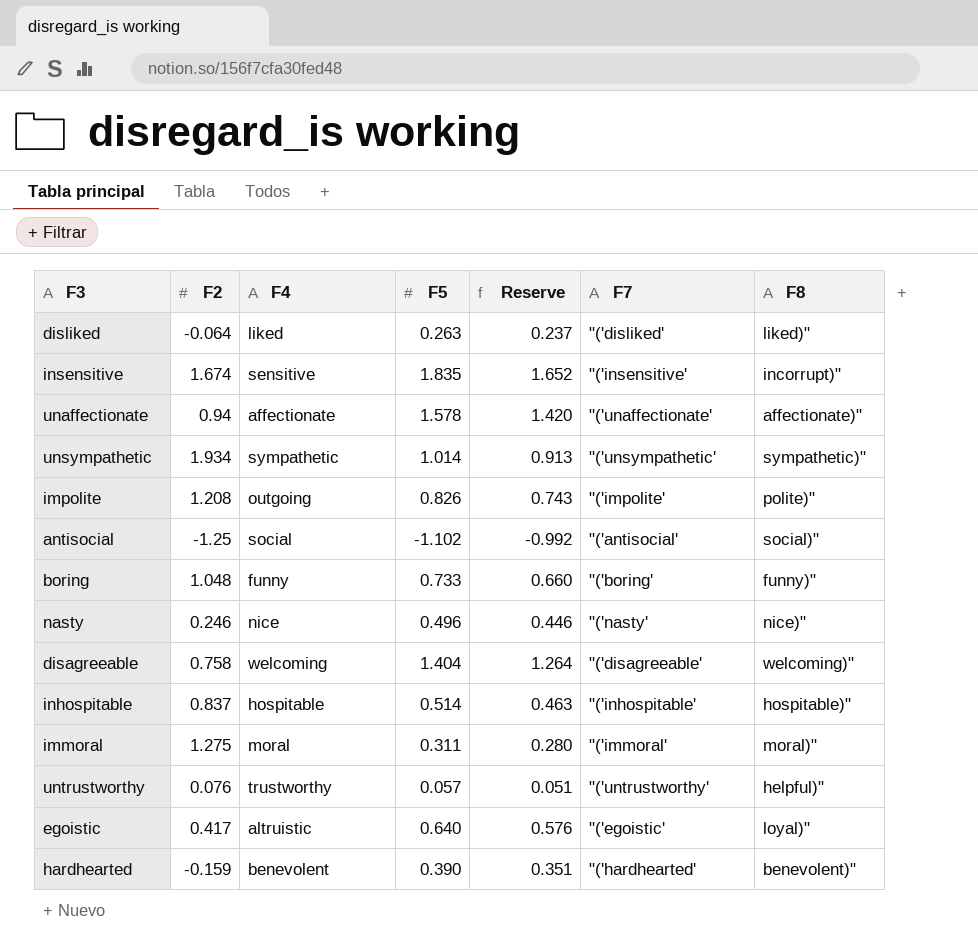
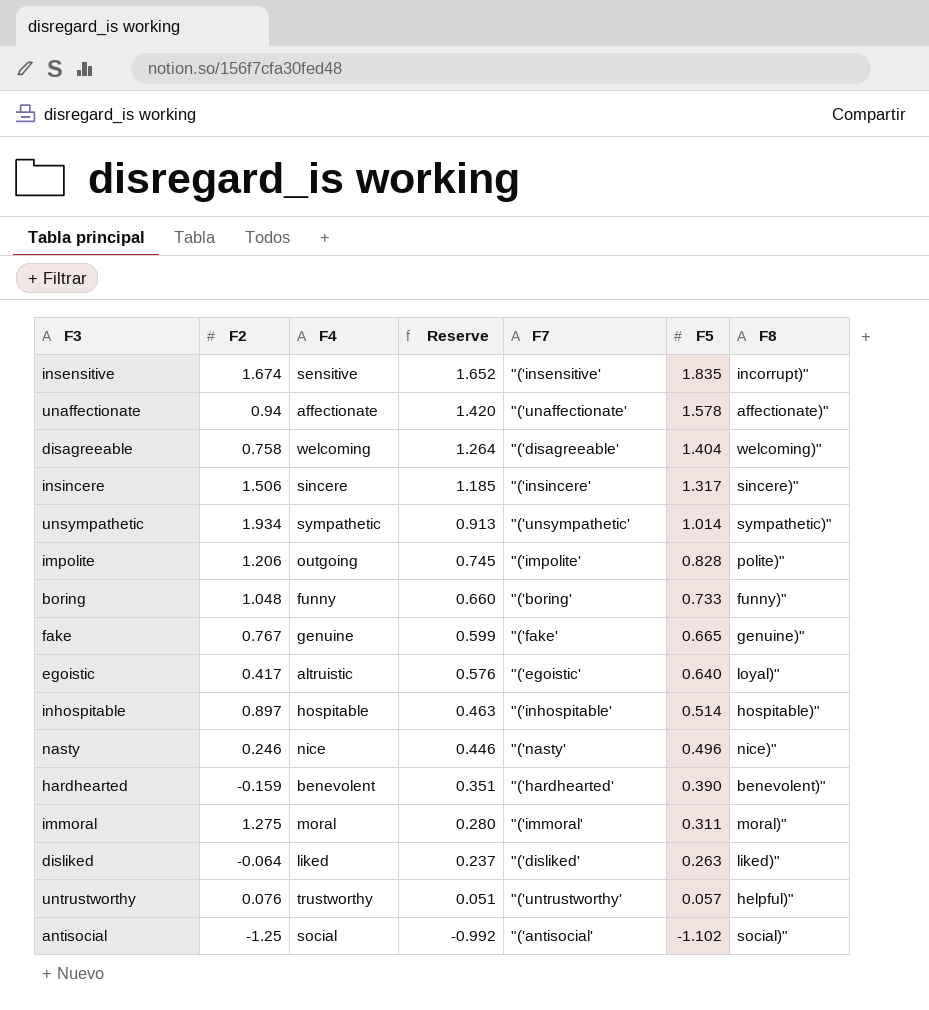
row order: none -> Reserve descending
column F5 | position: 4 -> 6
row insincere: none -> 1.506 | sincere | 1.185 | "('insincere' | 1.317 | sincere)"
impolite | F2: 1.208 -> 1.206
impolite | Reserve: 0.743 -> 0.745
impolite | F5: 0.826 -> 0.828
row fake: none -> 0.767 | genuine | 0.599 | "('fake' | 0.665 | genuine)"
inhospitable | F2: 0.837 -> 0.897

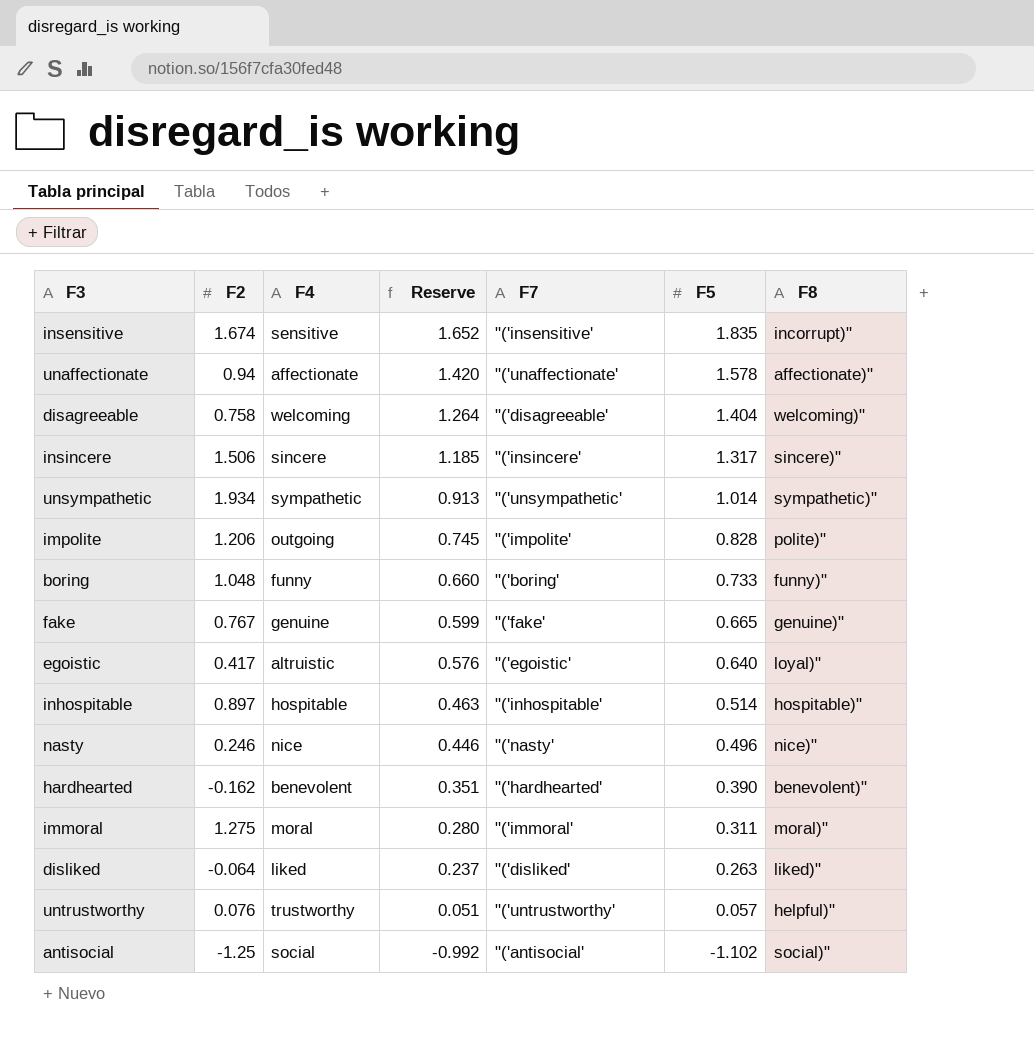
hardhearted | F2: -0.159 -> -0.162

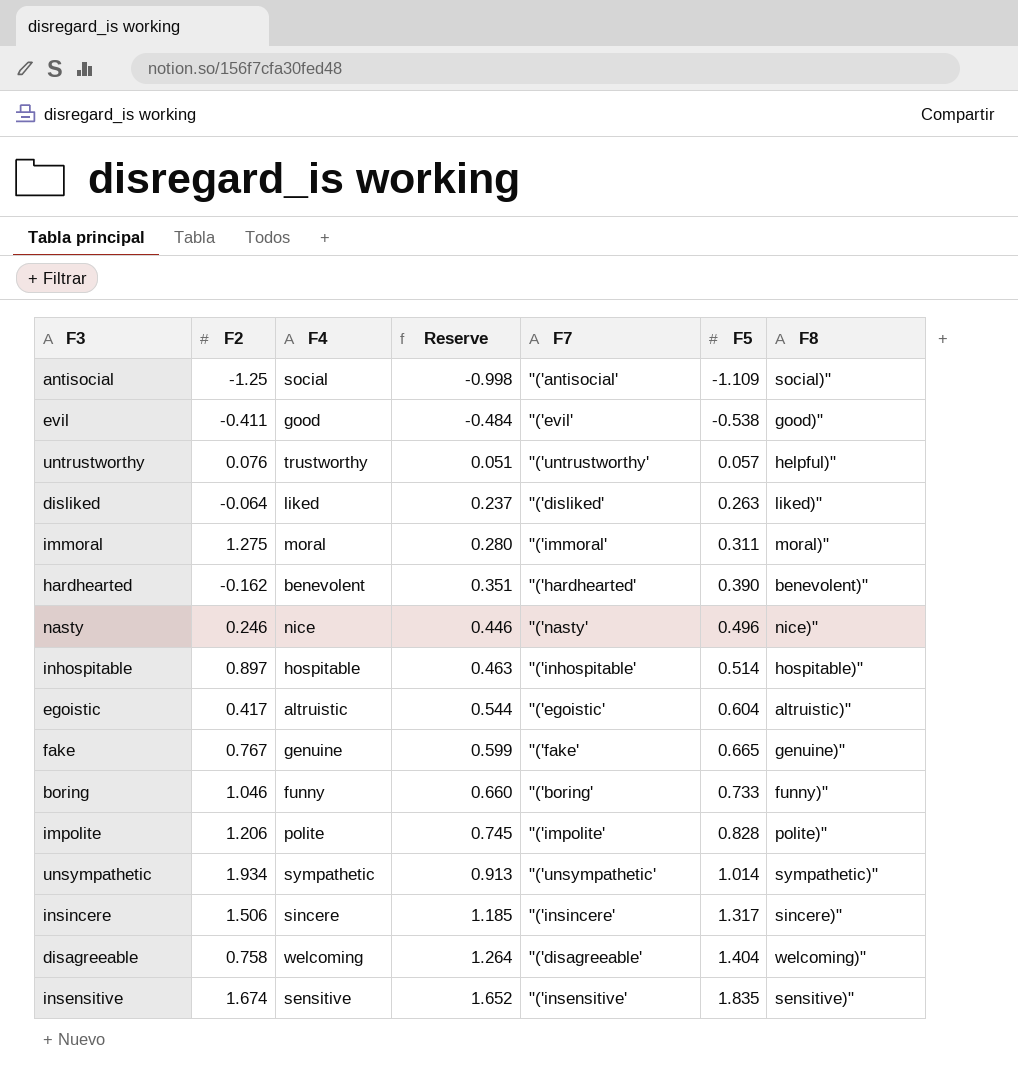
row order: Reserve descending -> Reserve ascending
row unaffectionate: 0.94 | affectionate | 1.420 | "('unaffectionate' | 1.578 | affectionate)" -> none
antisocial | Reserve: -0.992 -> -0.998
antisocial | F5: -1.102 -> -1.109
row evil: none -> -0.411 | good | -0.484 | "('evil' | -0.538 | good)"
egoistic | Reserve: 0.576 -> 0.544
egoistic | F5: 0.640 -> 0.604
egoistic | F8: loyal)" -> altruistic)"
boring | F2: 1.048 -> 1.046
impolite | F4: outgoing -> polite
insensitive | F8: incorrupt)" -> sensitive)"

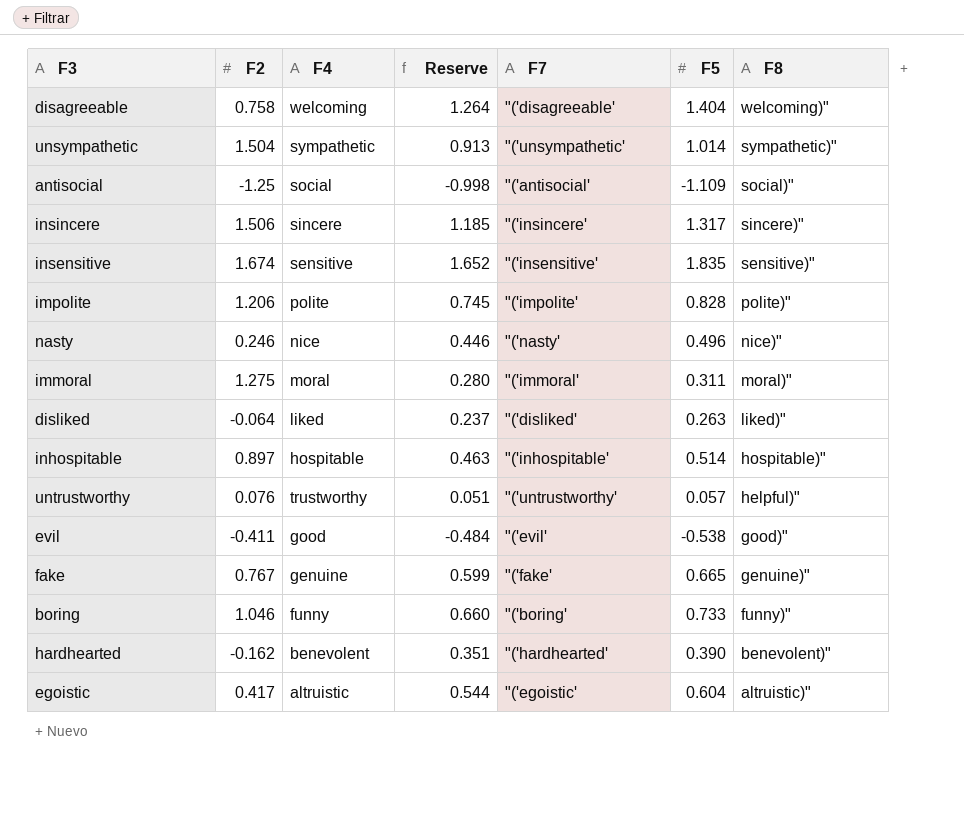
row order: Reserve ascending -> F8 descending
unsympathetic | F2: 1.934 -> 1.504

